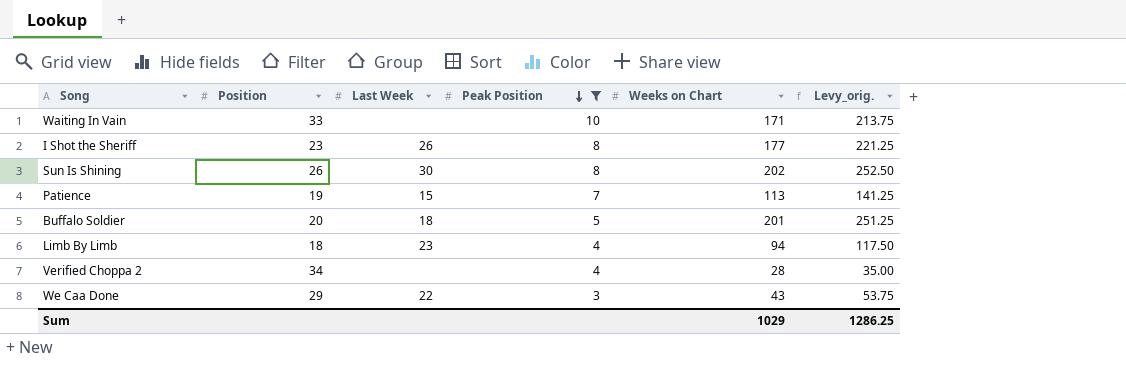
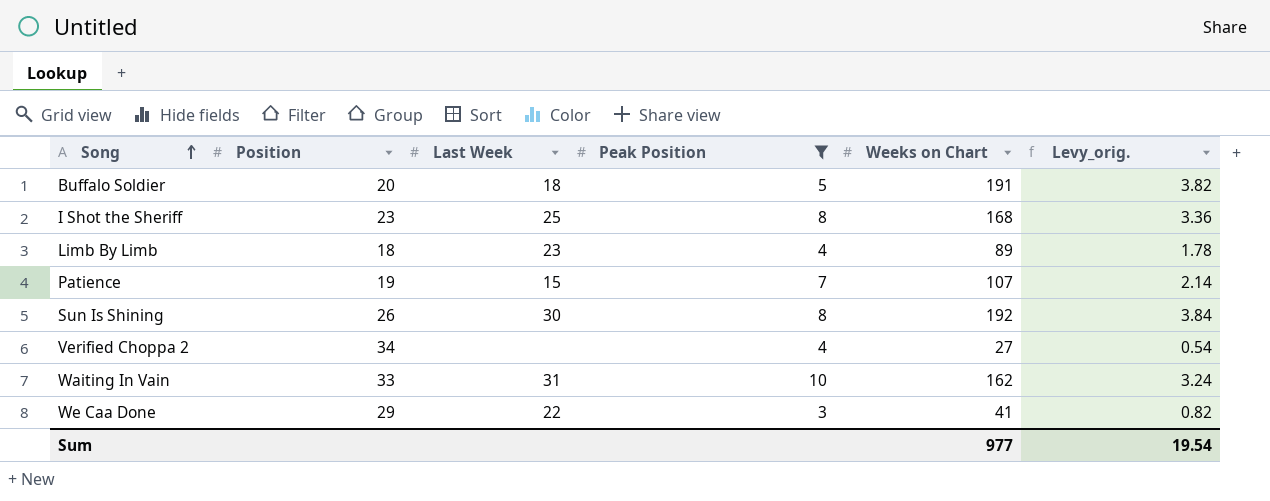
row order: Peak Position descending -> Song ascending
column Levy_orig. | formula: [Weeks on Chart] * 1.25 -> [Weeks on Chart] * 0.02
Buffalo Soldier | Weeks on Chart: 201 -> 191
I Shot the Sheriff | Last Week: 26 -> 25
I Shot the Sheriff | Weeks on Chart: 177 -> 168
Limb By Limb | Weeks on Chart: 94 -> 89
Patience | Weeks on Chart: 113 -> 107
Sun Is Shining | Weeks on Chart: 202 -> 192
Verified Choppa 2 | Weeks on Chart: 28 -> 27
Waiting In Vain | Last Week: none -> 31
Waiting In Vain | Weeks on Chart: 171 -> 162
We Caa Done | Weeks on Chart: 43 -> 41
Sum | Weeks on Chart: 1029 -> 977
Sum | Levy_orig.: 1286.25 -> 19.54

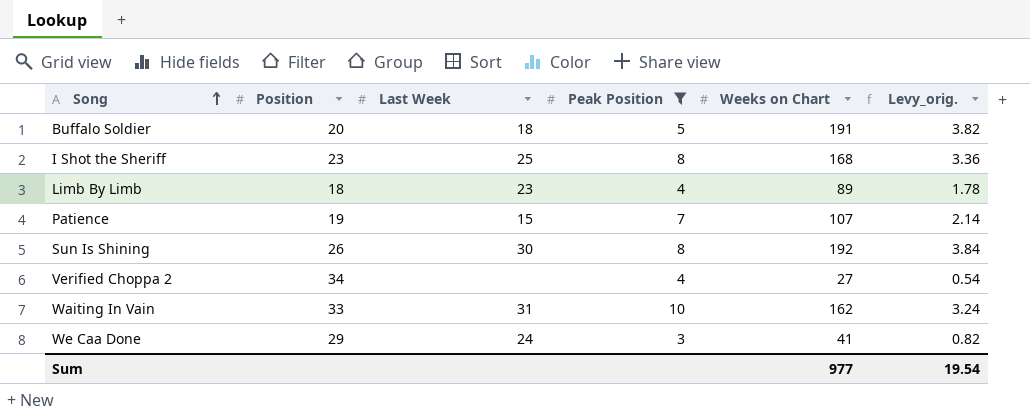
We Caa Done | Last Week: 22 -> 24

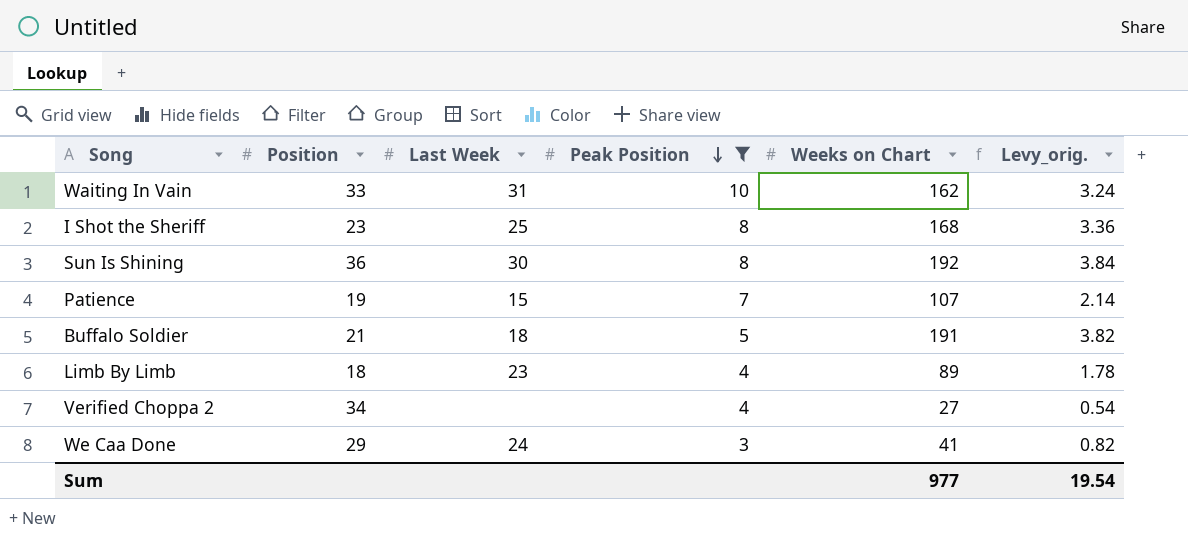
row order: Song ascending -> Peak Position descending
Sun Is Shining | Position: 26 -> 36
Buffalo Soldier | Position: 20 -> 21

